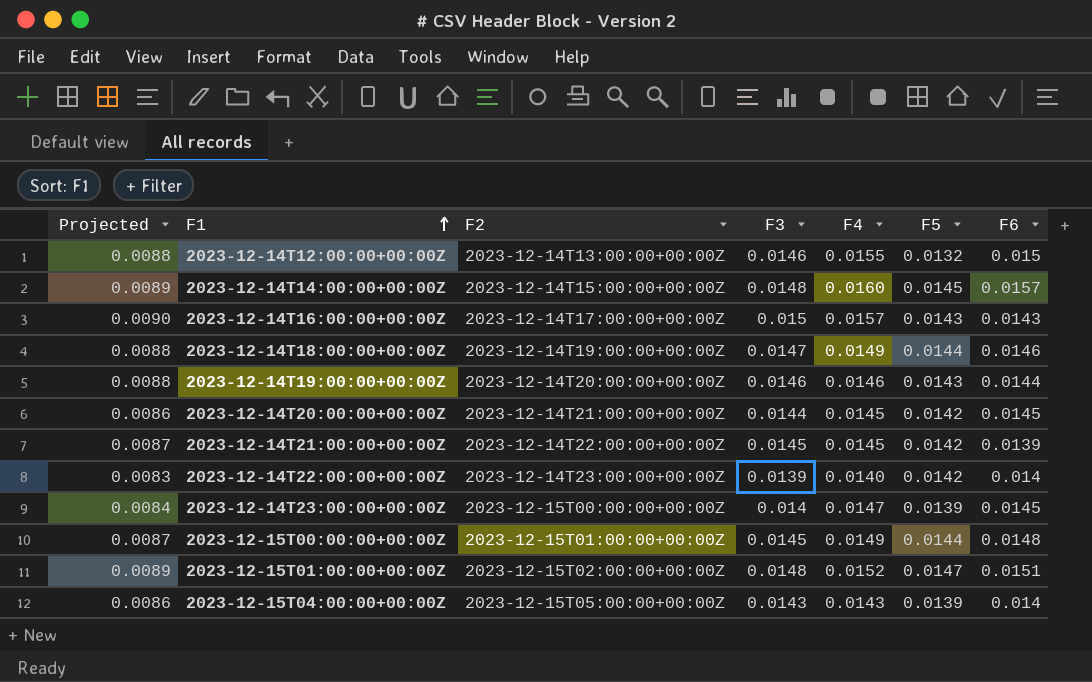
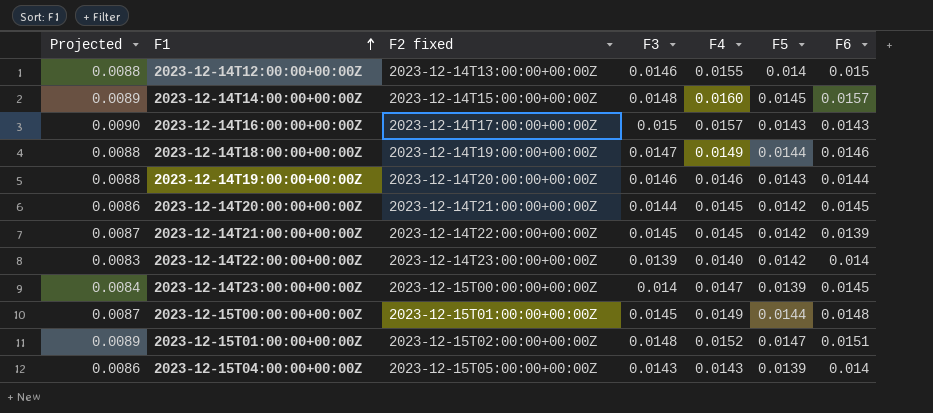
column name: F2 -> F2 fixed
2023-12-14T12:00:00+00:00Z | F5: 0.0132 -> 0.014

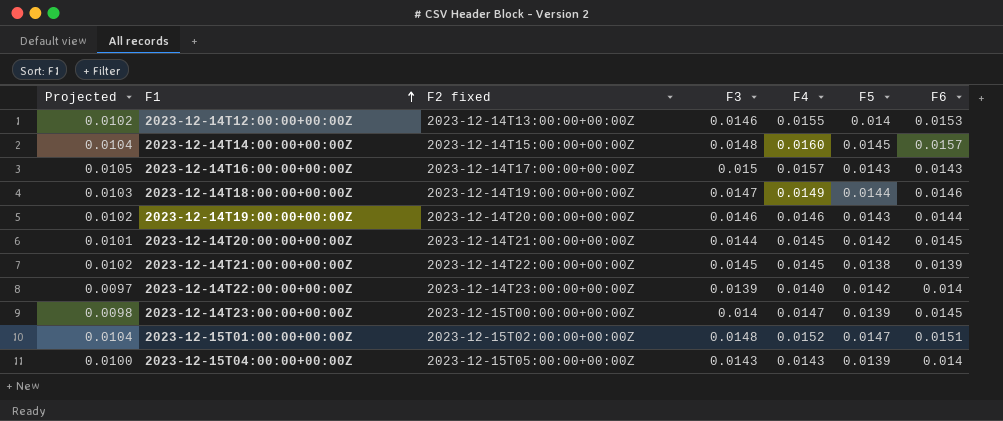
column Projected | formula: [F3] * 0.6 -> [F3] * 0.7
row 2023-12-15T00:00:00+00:00Z: 0.0087 | 2023-12-15T01:00:00+00:00Z | 0.0145 | 0.0149 | 0.0144 | 0.0148 -> none
2023-12-14T12:00:00+00:00Z | F6: 0.015 -> 0.0153
2023-12-14T21:00:00+00:00Z | F5: 0.0142 -> 0.0138

